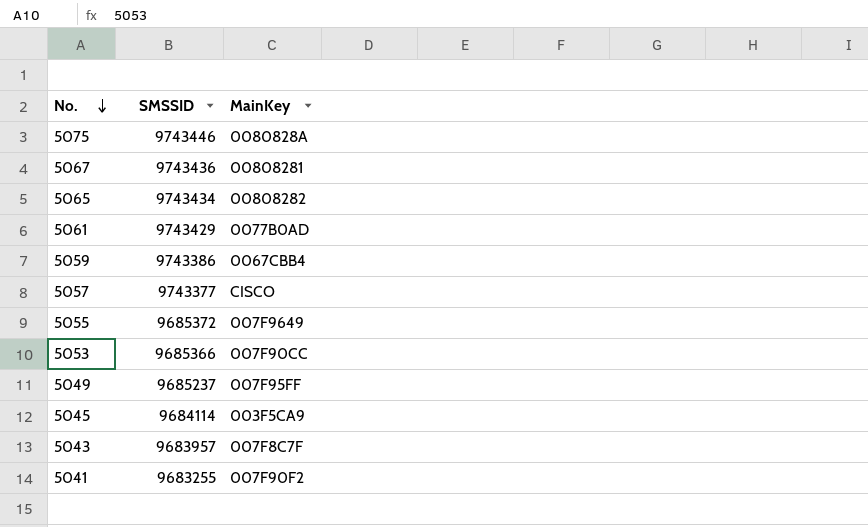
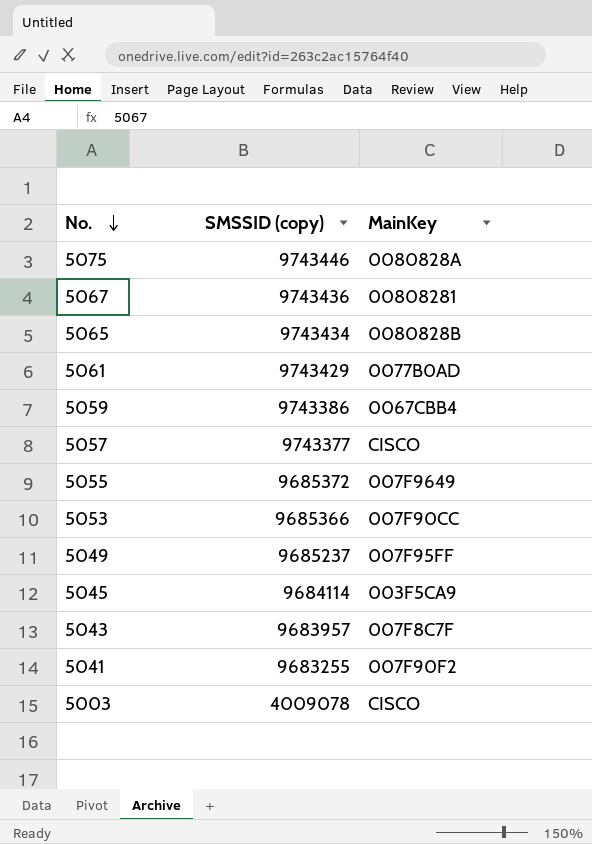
column name: SMSSID -> SMSSID (copy)
5065 | MainKey: 00808282 -> 0080828B
row 5003: none -> 4009078 | CISCO

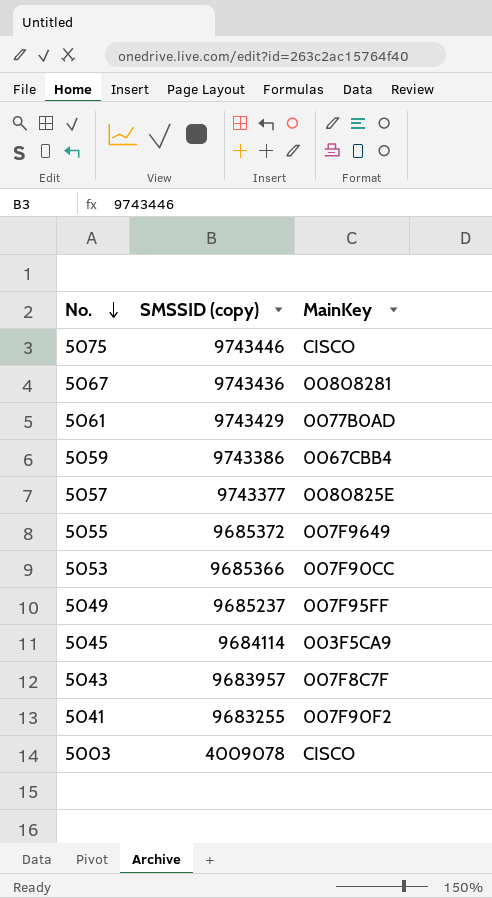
row 5065: 9743434 | 0080828B -> none
5075 | MainKey: 0080828A -> CISCO
5057 | MainKey: CISCO -> 0080825E

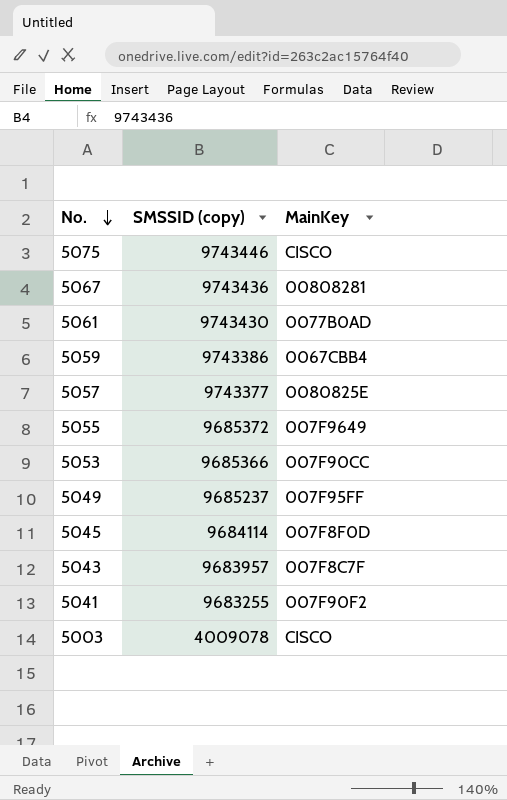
5061 | SMSSID (copy): 9743429 -> 9743430
5045 | MainKey: 003F5CA9 -> 007F8F0D

